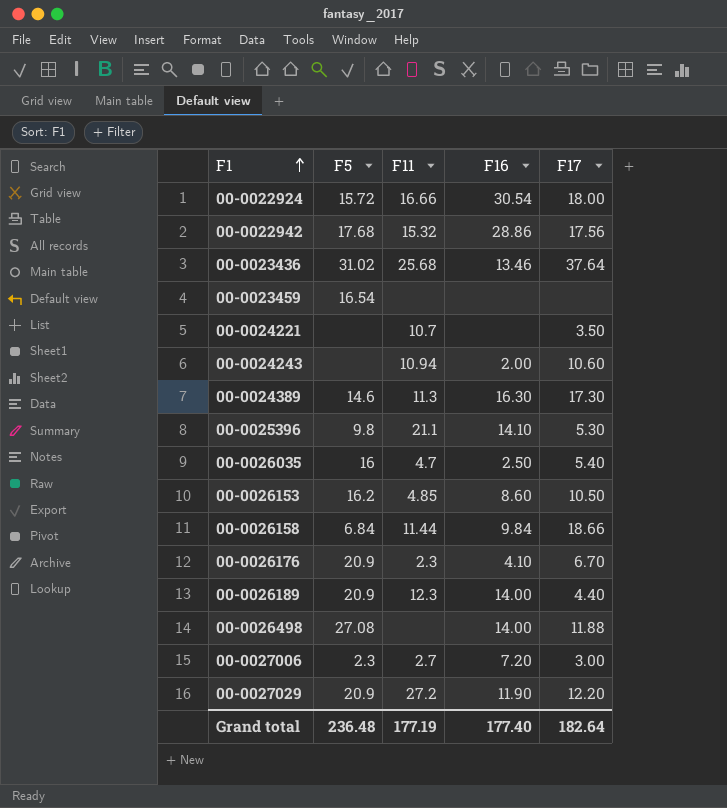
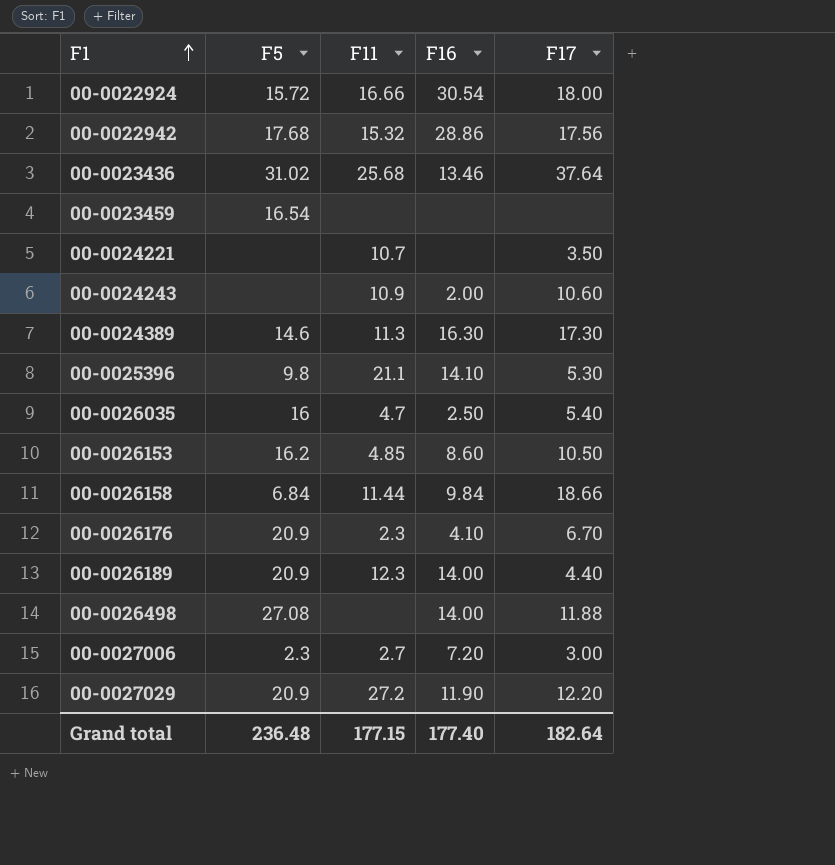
00-0024243 | F11: 10.94 -> 10.9
Grand total | F11: 177.19 -> 177.15

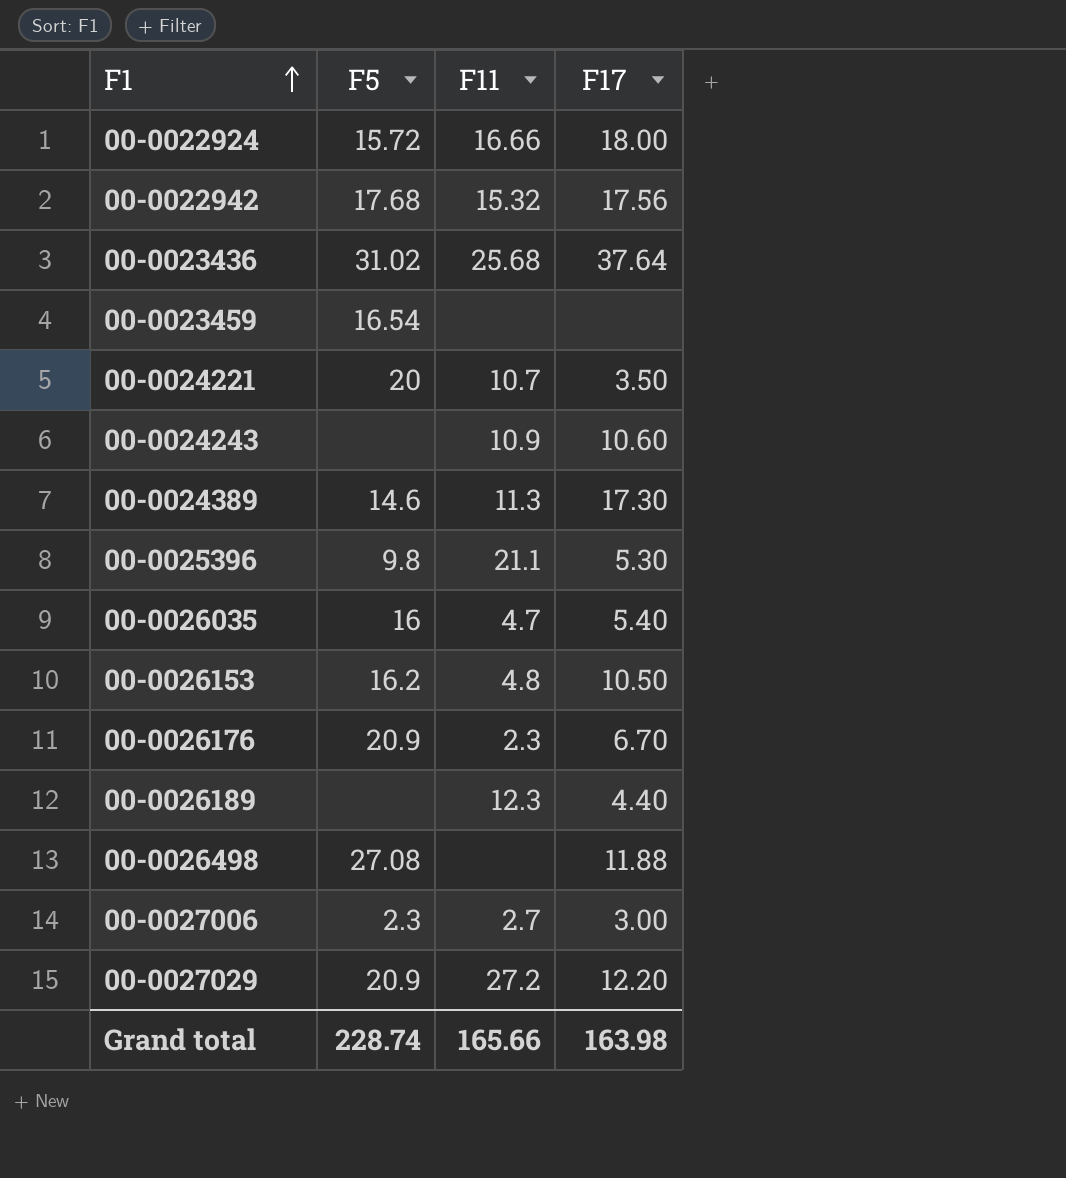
column F16 | position: 4 -> none
row 00-0026158: 6.84 | 11.44 | 9.84 | 18.66 -> none
00-0024221 | F5: none -> 20
00-0026153 | F11: 4.85 -> 4.8
00-0026189 | F5: 20.9 -> none
Grand total | F5: 236.48 -> 228.74
Grand total | F11: 177.15 -> 165.66
Grand total | F17: 182.64 -> 163.98

